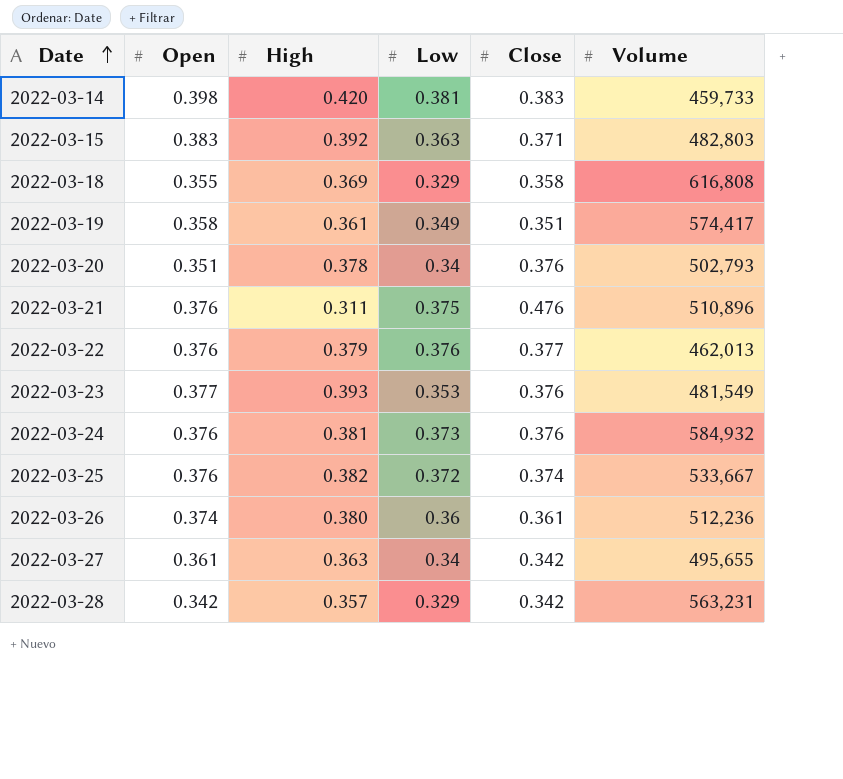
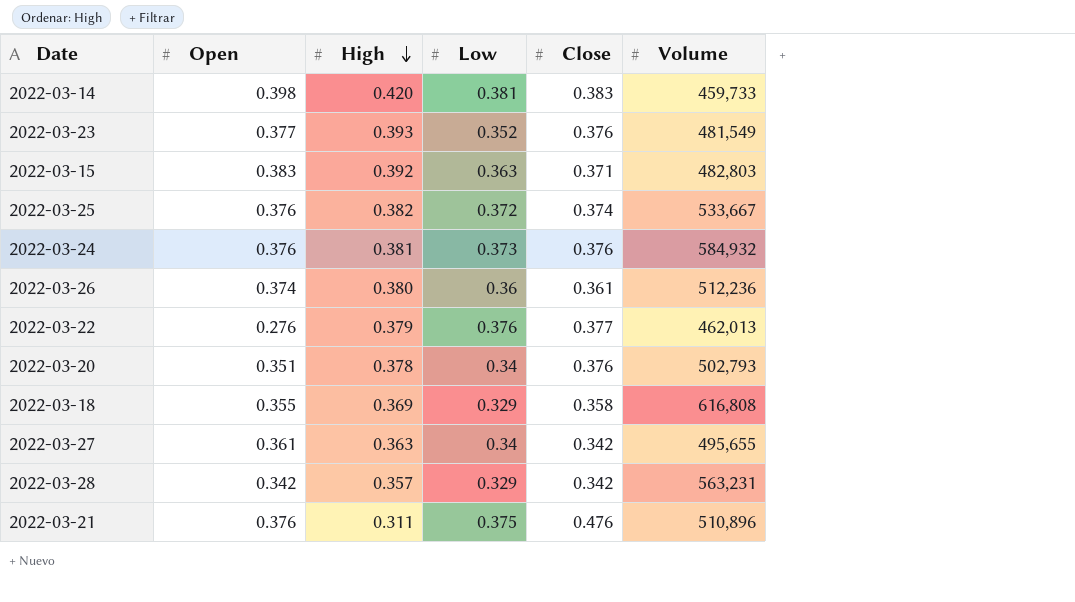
row order: Date ascending -> High descending
row 2022-03-19: 0.358 | 0.361 | 0.349 | 0.351 | 574,417 -> none
2022-03-23 | Low: 0.353 -> 0.352
2022-03-22 | Open: 0.376 -> 0.276

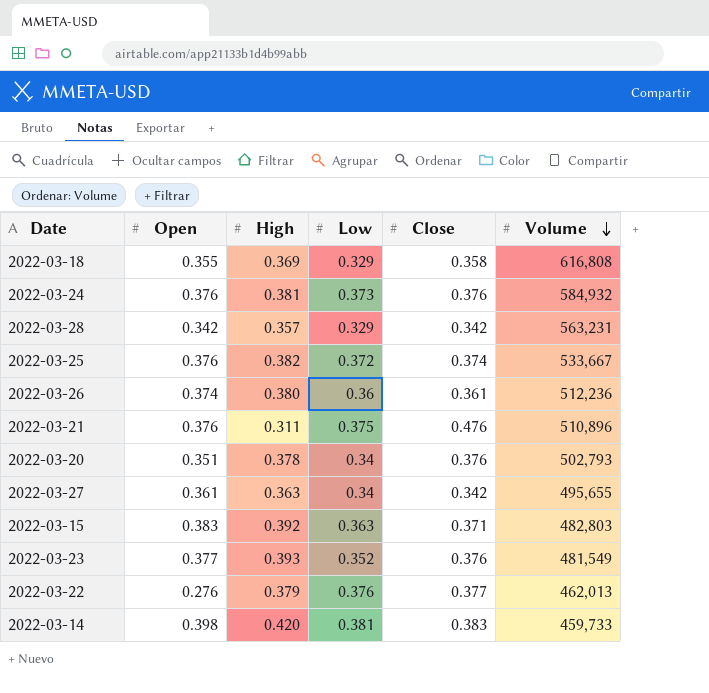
row order: High descending -> Volume descending

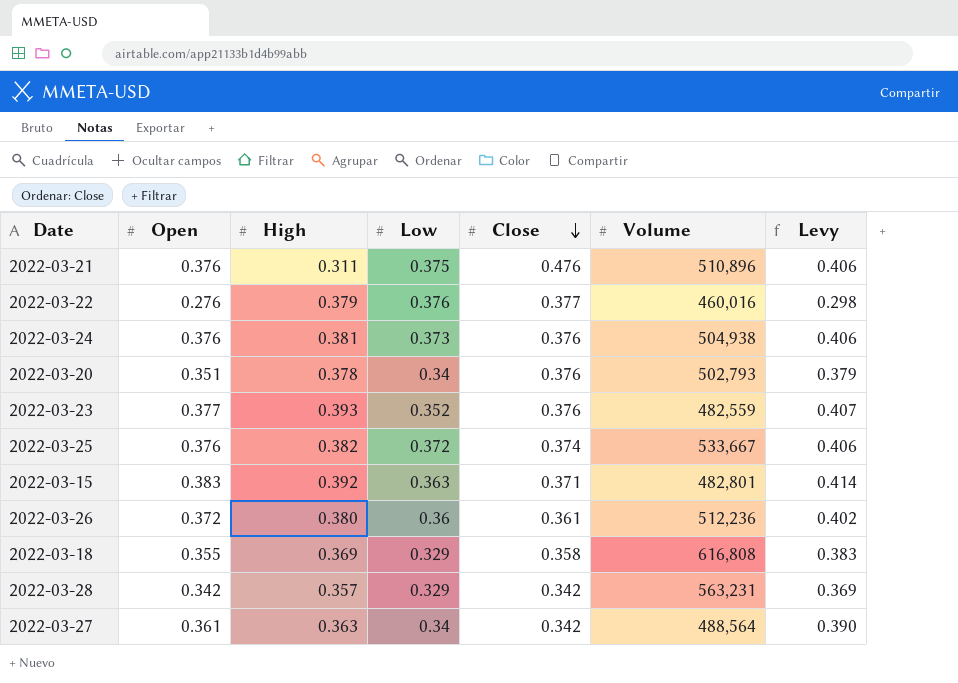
row order: Volume descending -> Close descending
column Levy | formula: none -> [Open] * 1.08
row 2022-03-14: 0.398 | 0.420 | 0.381 | 0.383 | 459,733 -> none
2022-03-22 | Volume: 462,013 -> 460,016
2022-03-24 | Volume: 584,932 -> 504,938
2022-03-23 | Volume: 481,549 -> 482,559
2022-03-15 | Volume: 482,803 -> 482,801
2022-03-26 | Open: 0.374 -> 0.372
2022-03-27 | Volume: 495,655 -> 488,564

